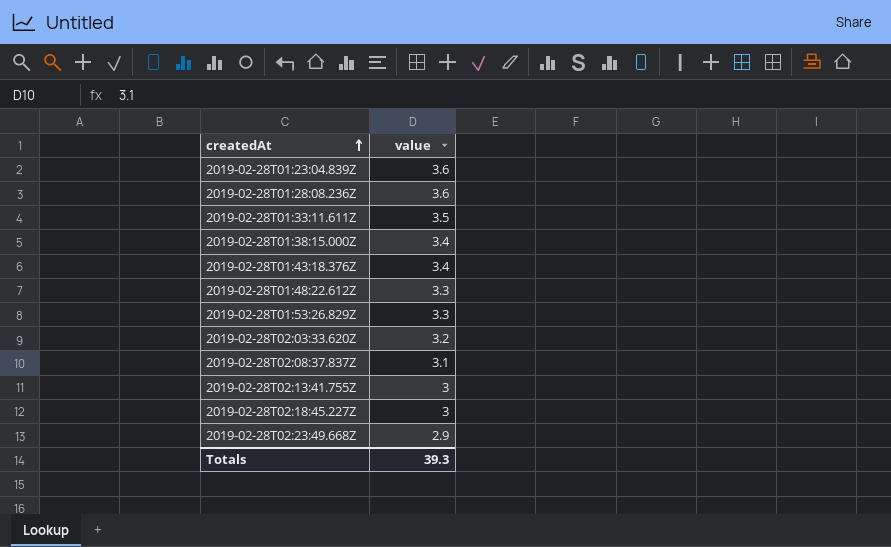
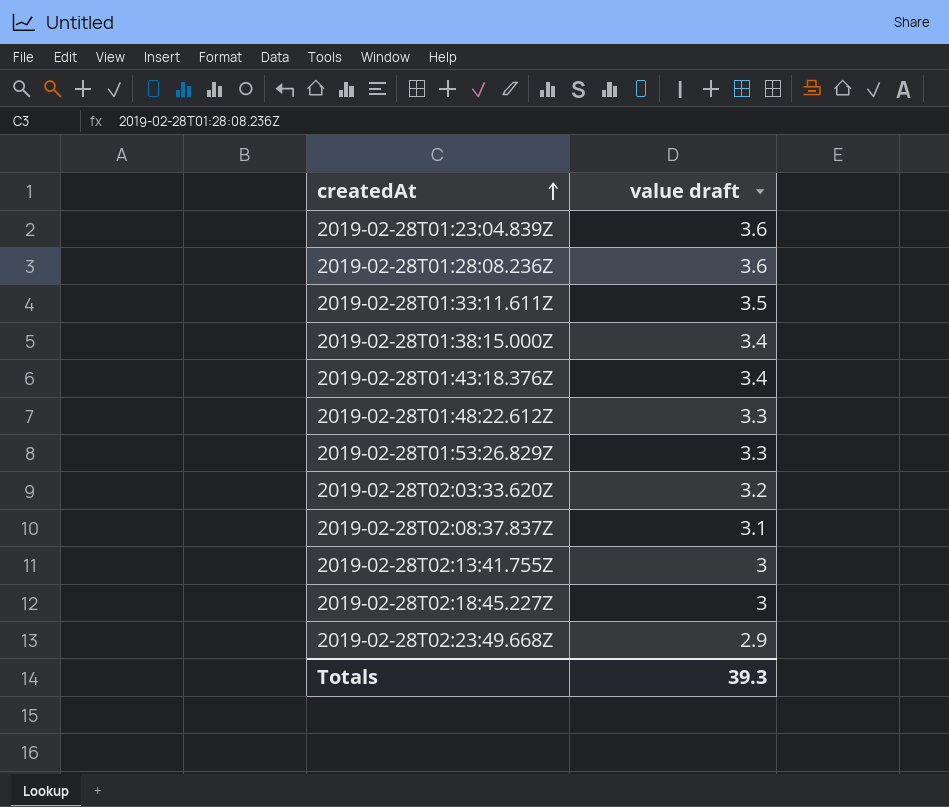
column name: value -> value draft

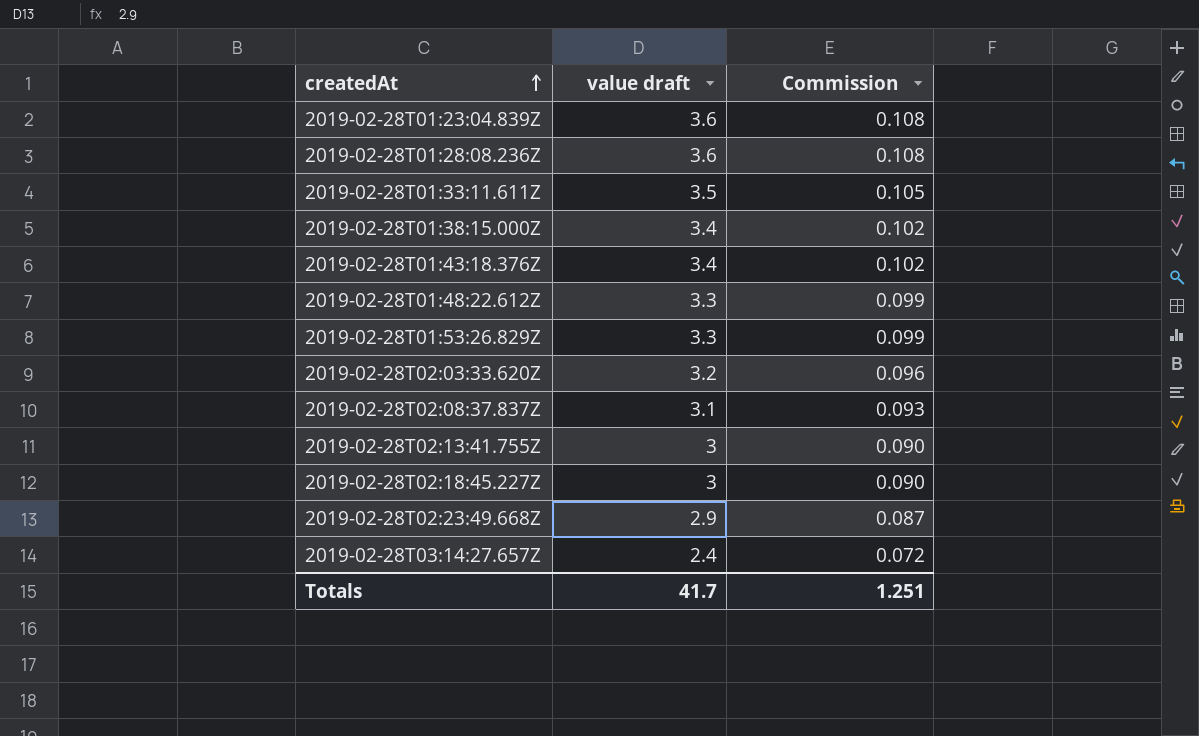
column Commission | formula: none -> [value draft] * 0.03
row 2019-02-28T03:14:27.657Z: none -> 2.4 | 0.072
Totals | value draft: 39.3 -> 41.7

